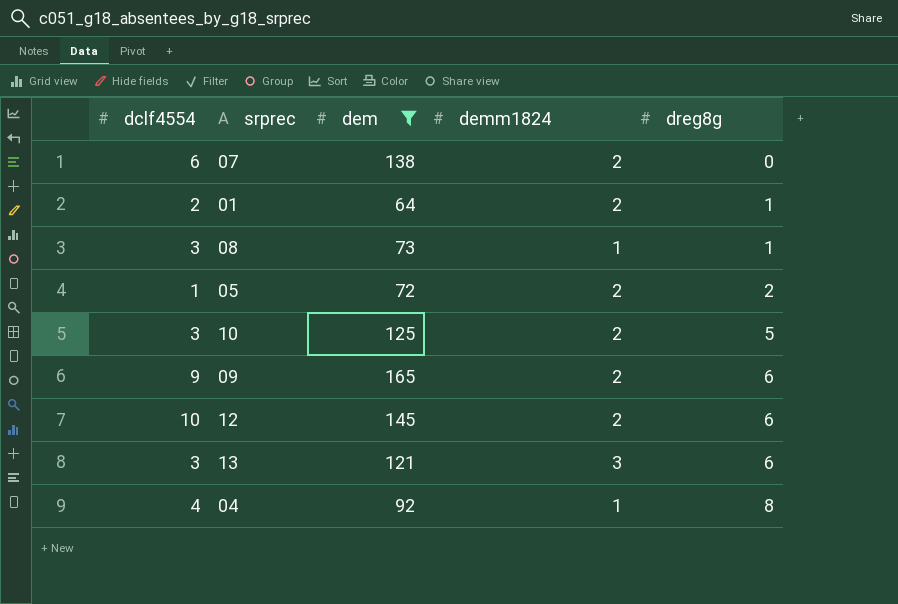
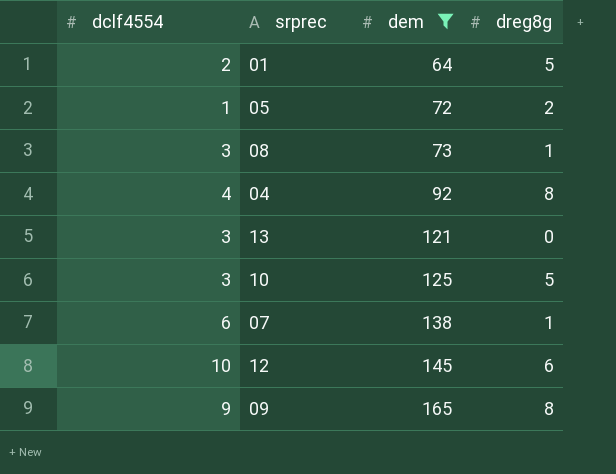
row order: dreg8g ascending -> dem ascending
column demm1824 | position: 4 -> none
01 | dreg8g: 1 -> 5
13 | dreg8g: 6 -> 0
07 | dreg8g: 0 -> 1
09 | dreg8g: 6 -> 8

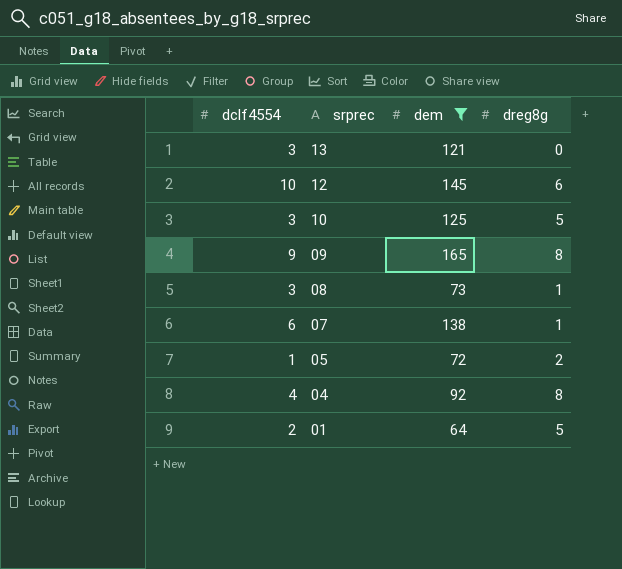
row order: dem ascending -> srprec descending

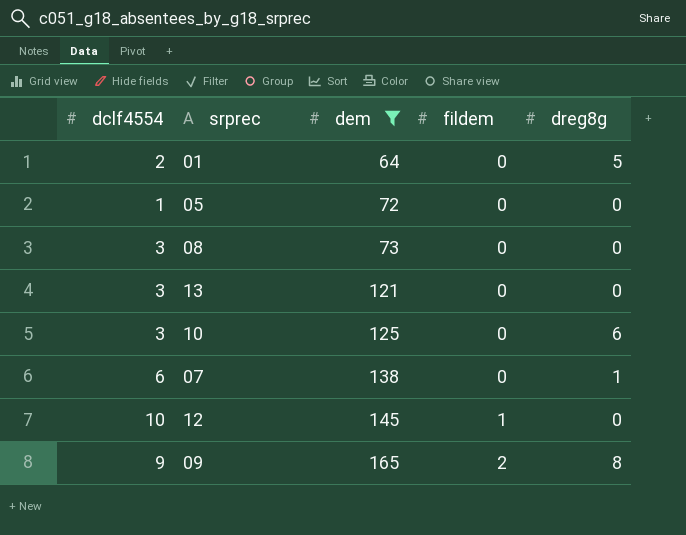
row order: srprec descending -> dem ascending
column fildem | position: none -> 4
row 04: 4 | 92 | 8 -> none
05 | dreg8g: 2 -> 0
08 | dreg8g: 1 -> 0
10 | dreg8g: 5 -> 6
12 | dreg8g: 6 -> 0

